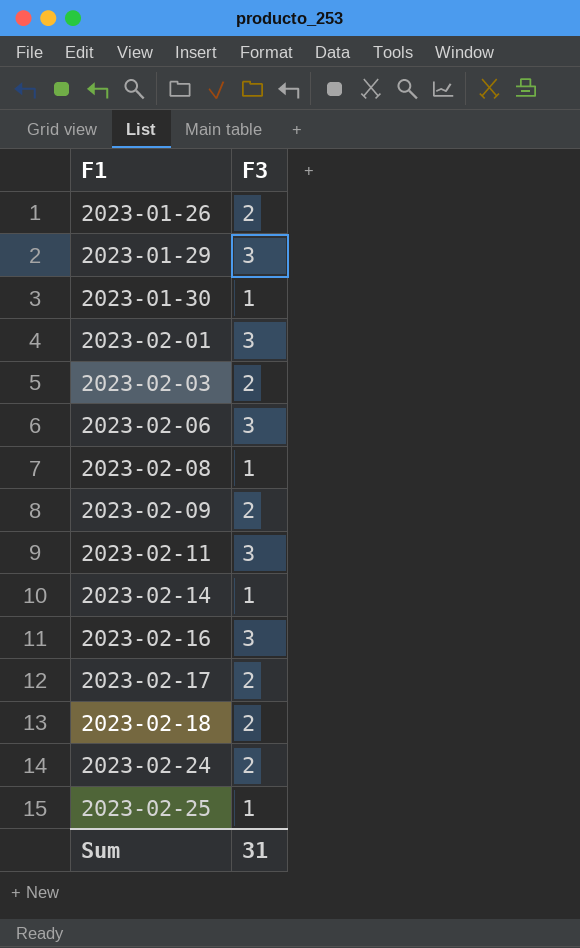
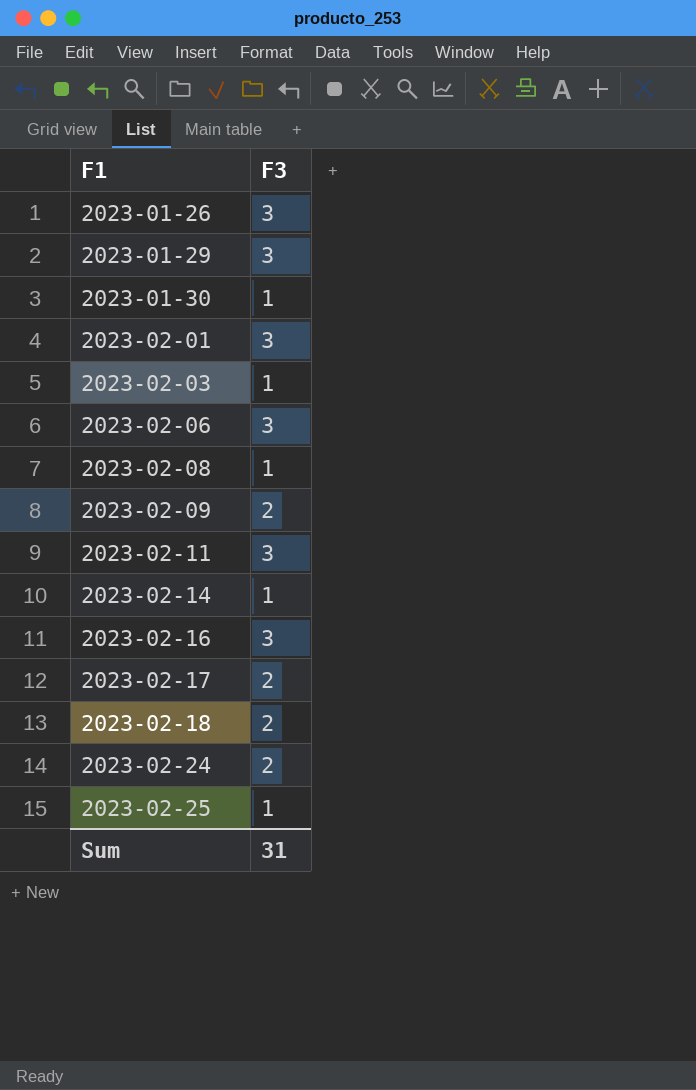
2023-01-26 | F3: 2 -> 3
2023-02-03 | F3: 2 -> 1

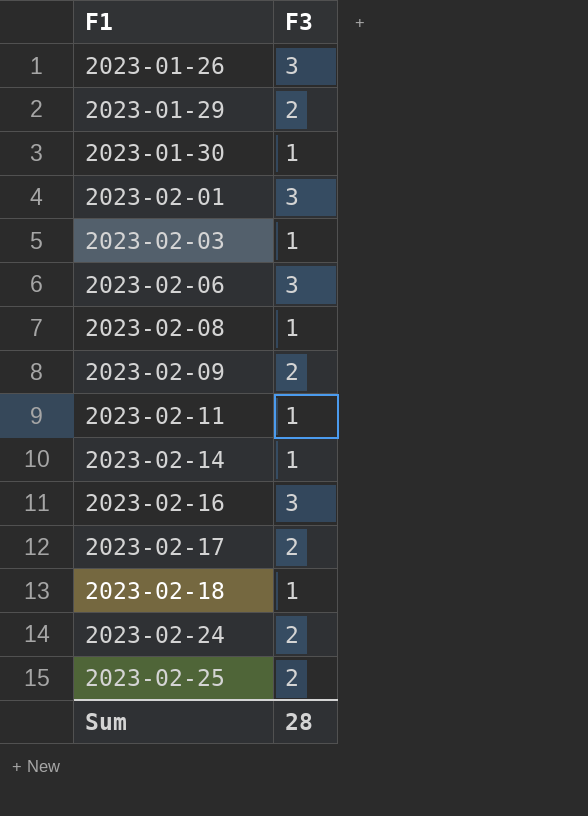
2023-01-29 | F3: 3 -> 2
2023-02-11 | F3: 3 -> 1
2023-02-18 | F3: 2 -> 1
2023-02-25 | F3: 1 -> 2
Sum | F3: 31 -> 28

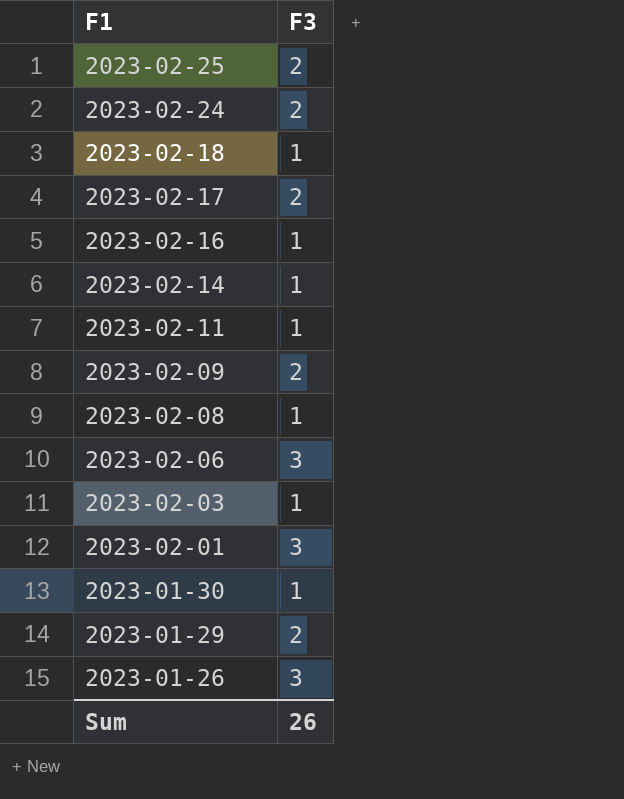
row order: F1 ascending -> F1 descending
2023-02-16 | F3: 3 -> 1
Sum | F3: 28 -> 26

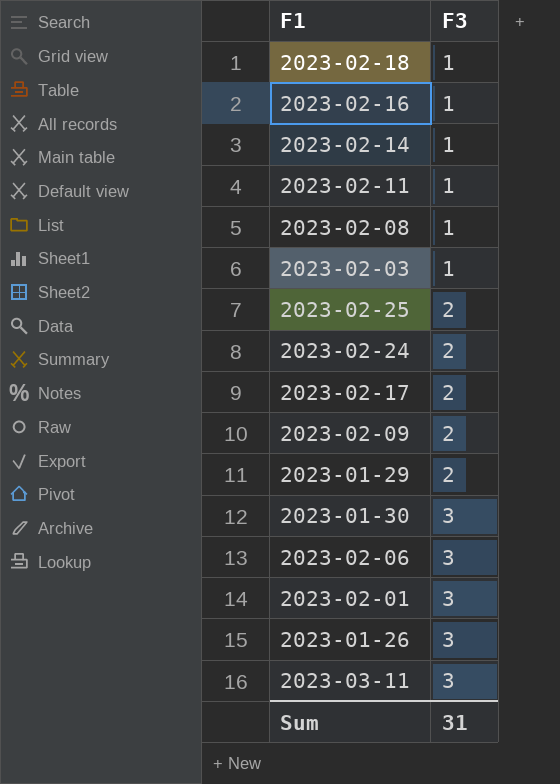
row order: F1 descending -> F3 ascending
2023-01-30 | F3: 1 -> 3
row 2023-03-11: none -> 3
Sum | F3: 26 -> 31

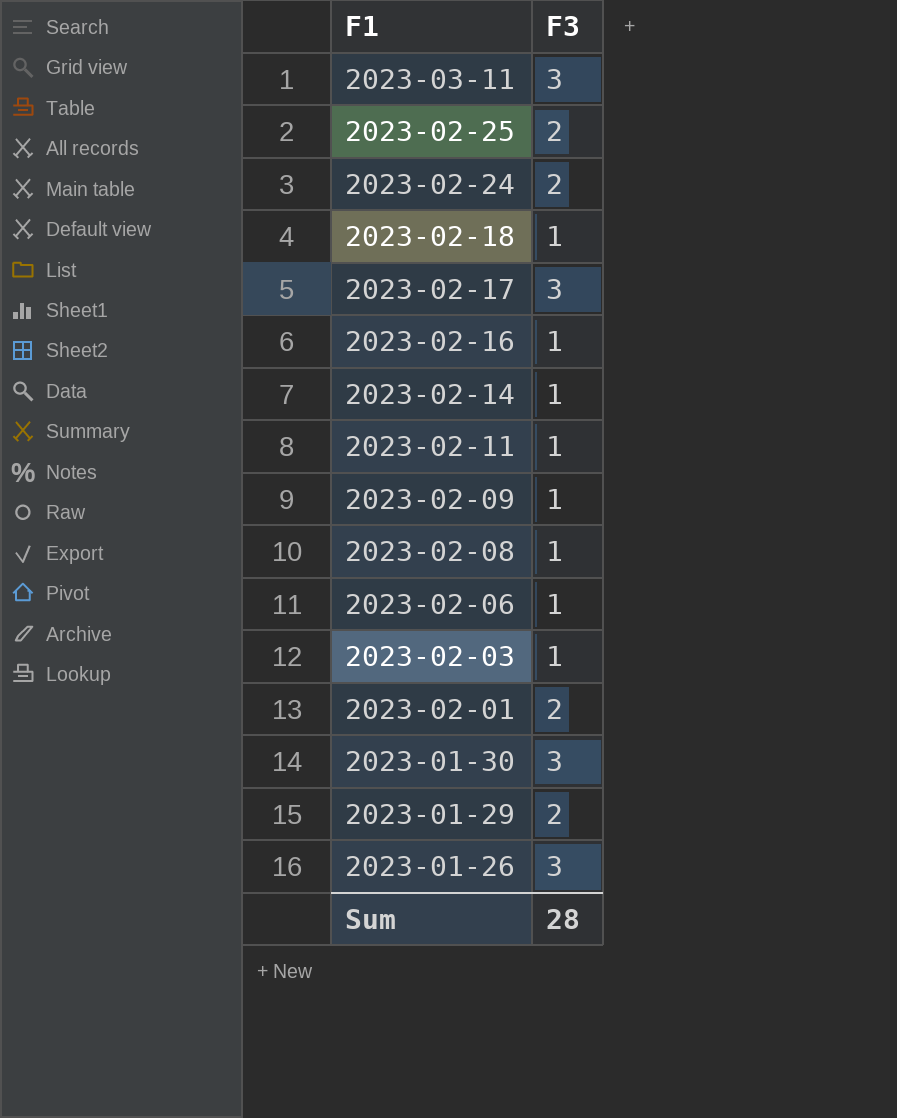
row order: F3 ascending -> F1 descending
2023-02-17 | F3: 2 -> 3
2023-02-09 | F3: 2 -> 1
2023-02-06 | F3: 3 -> 1
2023-02-01 | F3: 3 -> 2
Sum | F3: 31 -> 28

